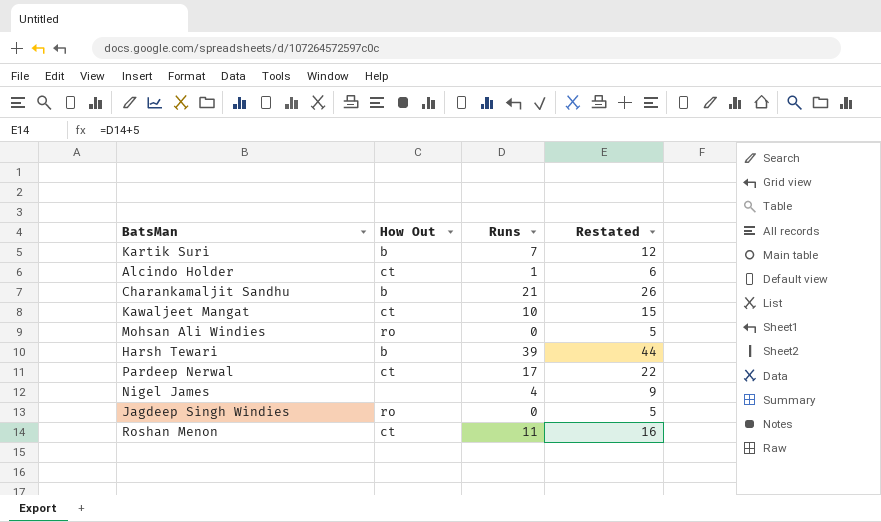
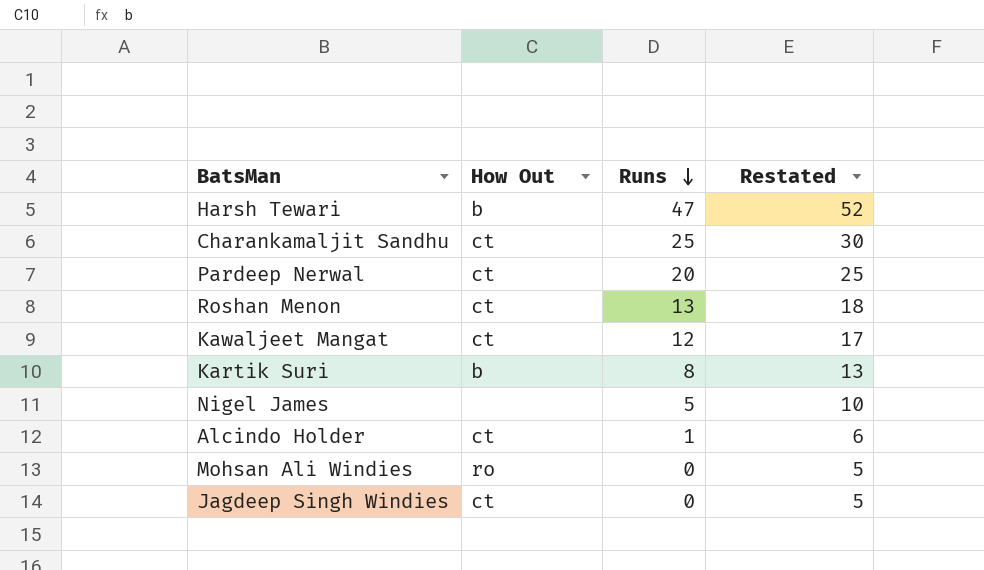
row order: none -> Runs descending
Harsh Tewari | Runs: 39 -> 47
Harsh Tewari | Restated: 44 -> 52
Charankamaljit Sandhu | How Out: b -> ct
Charankamaljit Sandhu | Runs: 21 -> 25
Charankamaljit Sandhu | Restated: 26 -> 30
Pardeep Nerwal | Runs: 17 -> 20
Pardeep Nerwal | Restated: 22 -> 25
Roshan Menon | Runs: 11 -> 13
Roshan Menon | Restated: 16 -> 18
Kawaljeet Mangat | Runs: 10 -> 12
Kawaljeet Mangat | Restated: 15 -> 17
Kartik Suri | Runs: 7 -> 8
Kartik Suri | Restated: 12 -> 13
Nigel James | Runs: 4 -> 5
Nigel James | Restated: 9 -> 10
Jagdeep Singh Windies | How Out: ro -> ct

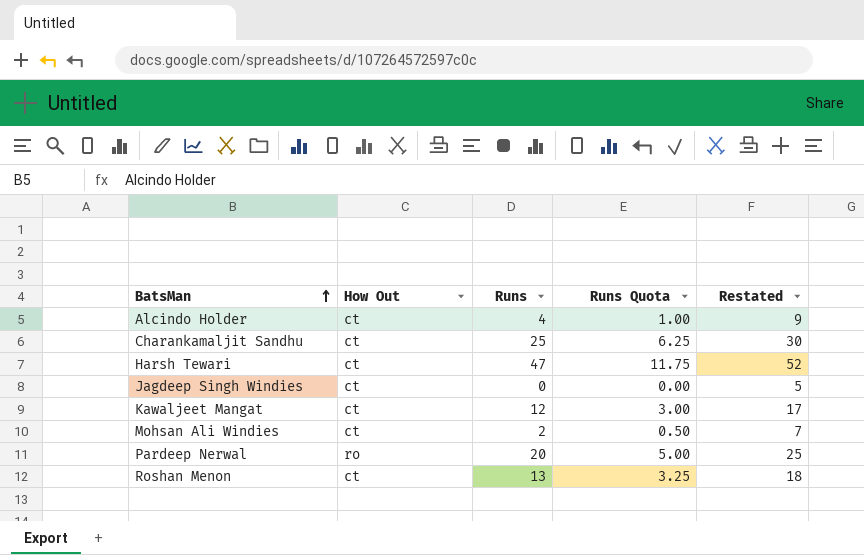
row order: Runs descending -> BatsMan ascending
column Runs Quota | formula: none -> [Runs] * 0.25
row Kartik Suri: b | 8 | 13 -> none
row Nigel James: none | 5 | 10 -> none
Alcindo Holder | Runs: 1 -> 4
Alcindo Holder | Restated: 6 -> 9
Harsh Tewari | How Out: b -> ct
Mohsan Ali Windies | How Out: ro -> ct
Mohsan Ali Windies | Runs: 0 -> 2
Mohsan Ali Windies | Restated: 5 -> 7
Pardeep Nerwal | How Out: ct -> ro

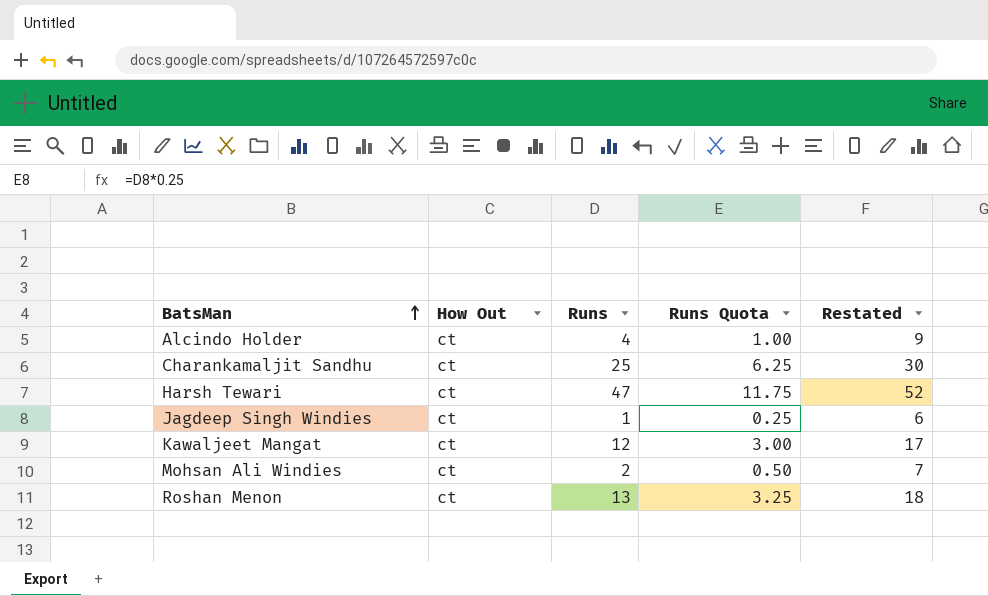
row Pardeep Nerwal: ro | 20 | 5.00 | 25 -> none
Jagdeep Singh Windies | Runs: 0 -> 1
Jagdeep Singh Windies | Runs Quota: 0.00 -> 0.25
Jagdeep Singh Windies | Restated: 5 -> 6

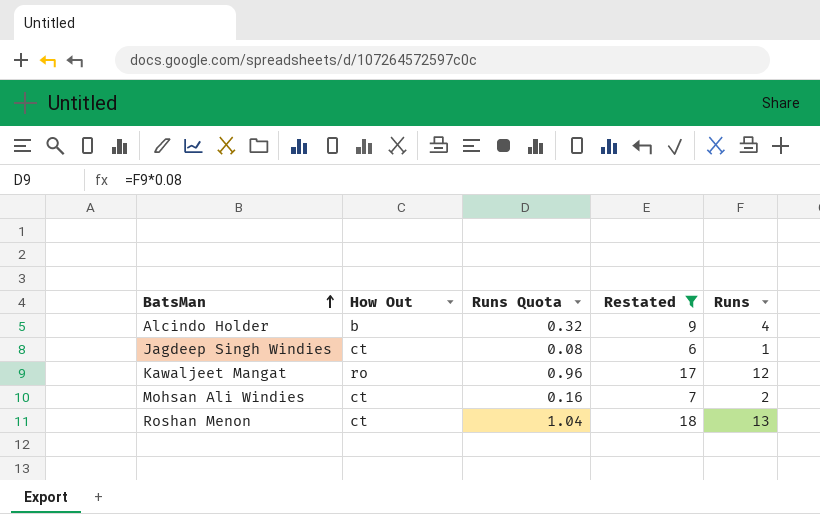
filter: none -> Restated <= 18
column Runs Quota | formula: [Runs] * 0.25 -> [Runs] * 0.08
column Runs | position: 3 -> 5
Alcindo Holder | How Out: ct -> b
Kawaljeet Mangat | How Out: ct -> ro

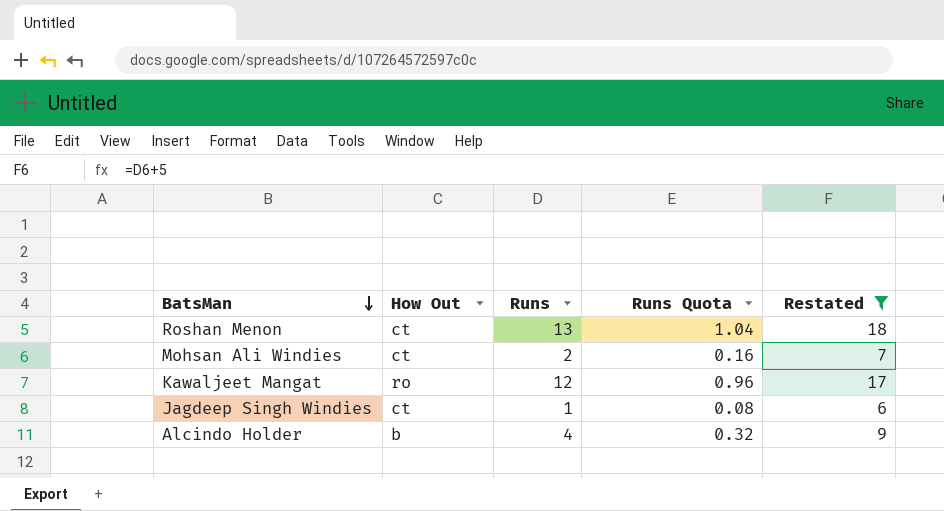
row order: BatsMan ascending -> BatsMan descending
column Runs | position: 5 -> 3

